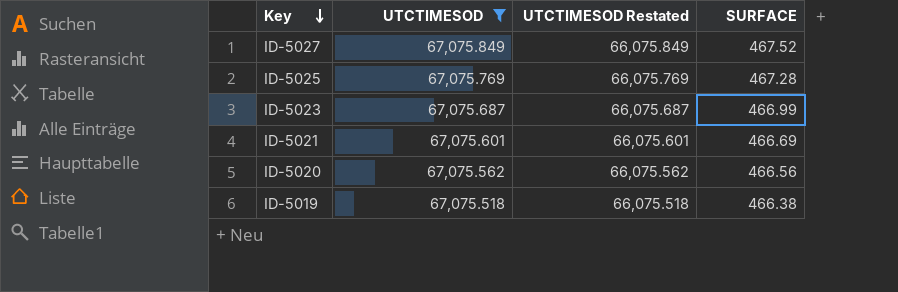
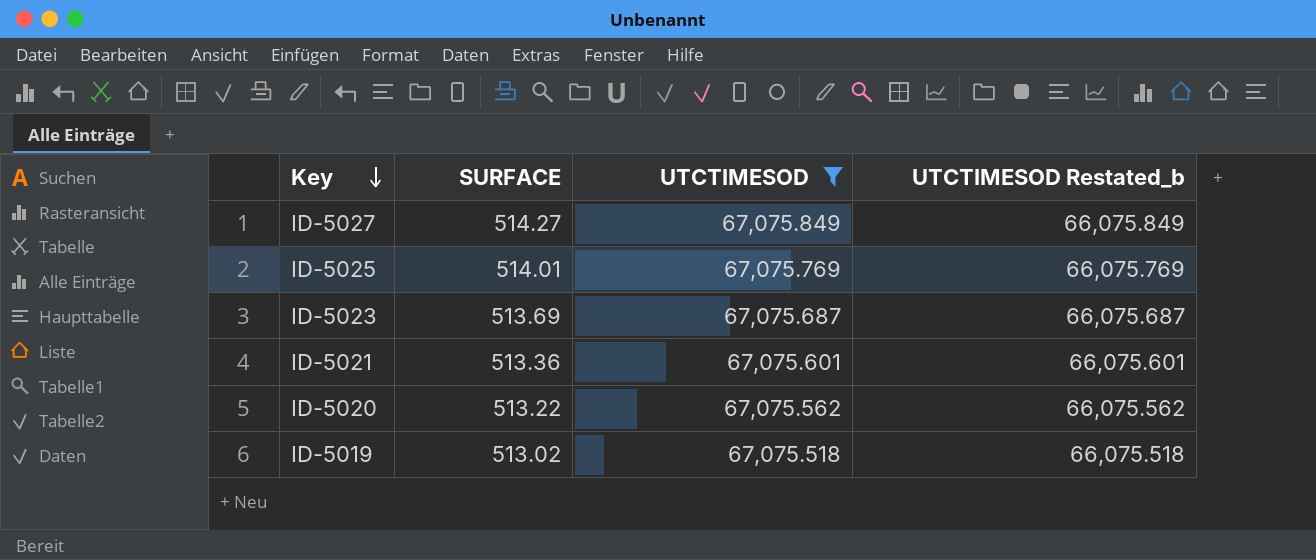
column SURFACE | position: 4 -> 2
column name: UTCTIMESOD Restated -> UTCTIMESOD Restated_b
ID-5027 | SURFACE: 467.52 -> 514.27
ID-5025 | SURFACE: 467.28 -> 514.01
ID-5023 | SURFACE: 466.99 -> 513.69
ID-5021 | SURFACE: 466.69 -> 513.36
ID-5020 | SURFACE: 466.56 -> 513.22
ID-5019 | SURFACE: 466.38 -> 513.02

